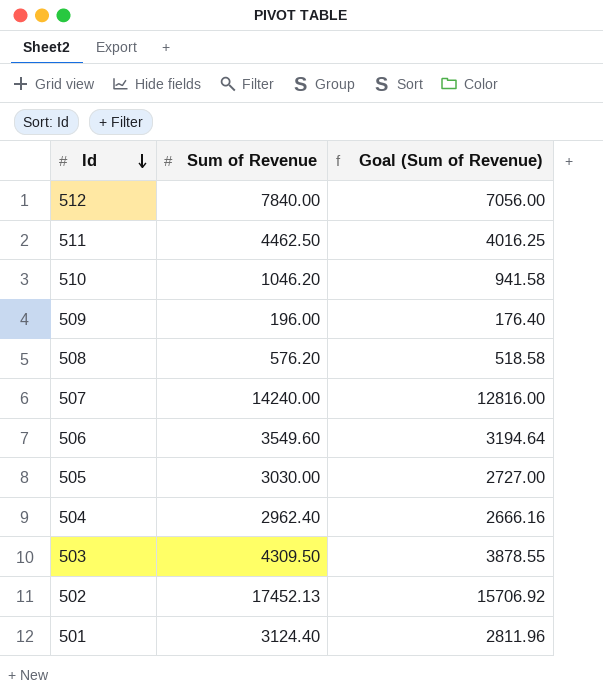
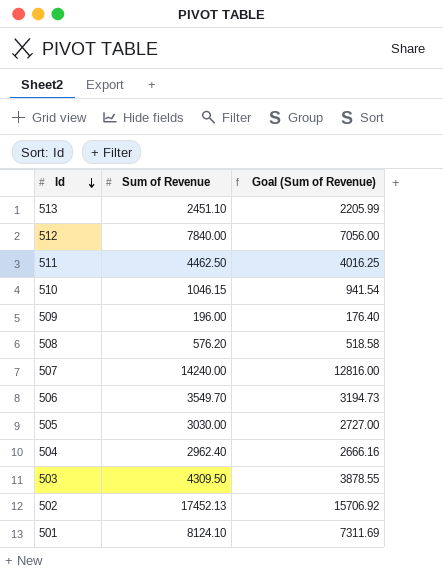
row 513: none -> 2451.10 | 2205.99
510 | Sum of Revenue: 1046.20 -> 1046.15
510 | Goal (Sum of Revenue): 941.58 -> 941.54
506 | Sum of Revenue: 3549.60 -> 3549.70
506 | Goal (Sum of Revenue): 3194.64 -> 3194.73
501 | Sum of Revenue: 3124.40 -> 8124.10
501 | Goal (Sum of Revenue): 2811.96 -> 7311.69

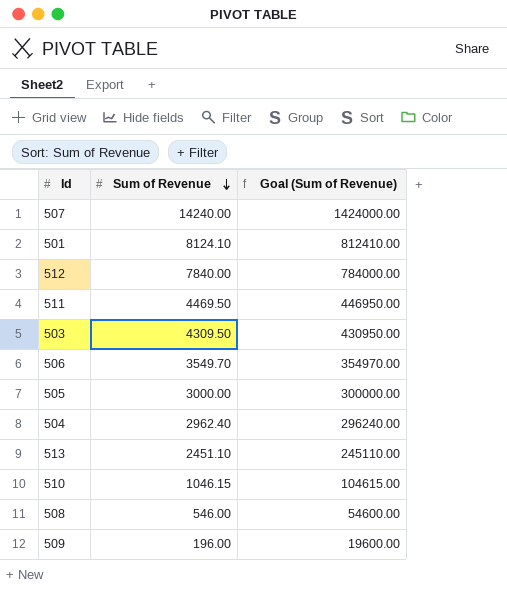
row order: Id descending -> Sum of Revenue descending
column Goal (Sum of Revenue) | formula: [Sum of Revenue] * 0.9 -> [Sum of Revenue] * 100
row 502: 17452.13 | 15706.92 -> none
511 | Sum of Revenue: 4462.50 -> 4469.50
505 | Sum of Revenue: 3030.00 -> 3000.00
508 | Sum of Revenue: 576.20 -> 546.00

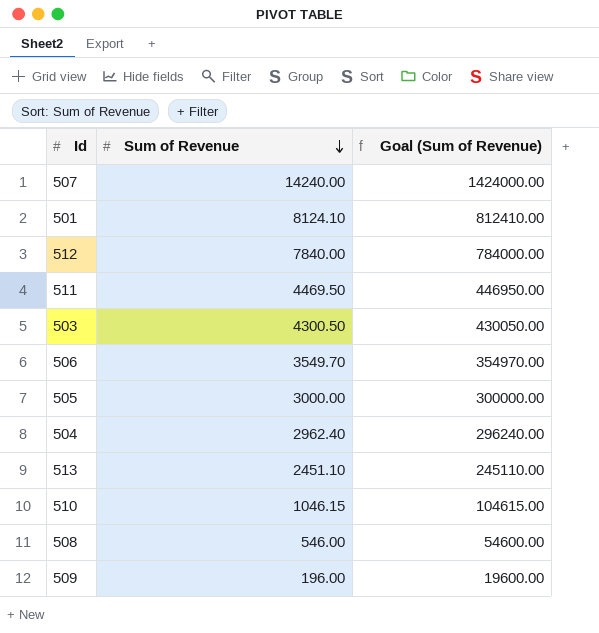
503 | Sum of Revenue: 4309.50 -> 4300.50
503 | Goal (Sum of Revenue): 430950.00 -> 430050.00

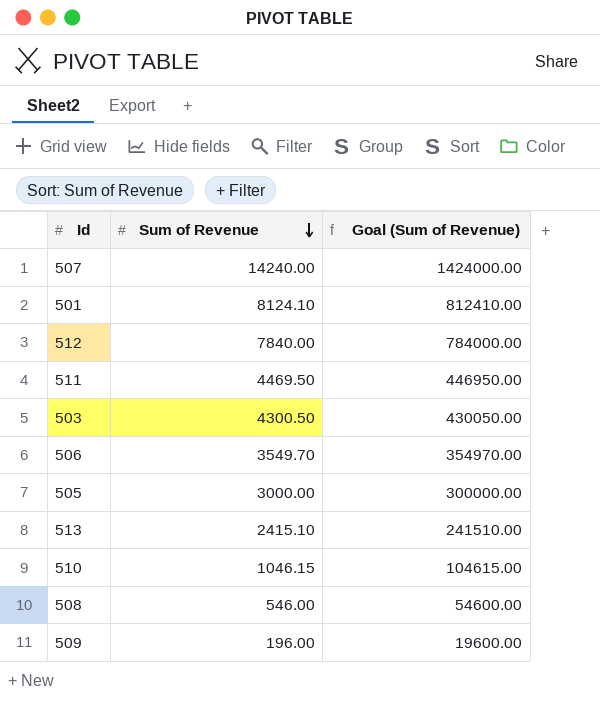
row 504: 2962.40 | 296240.00 -> none
513 | Sum of Revenue: 2451.10 -> 2415.10
513 | Goal (Sum of Revenue): 245110.00 -> 241510.00

